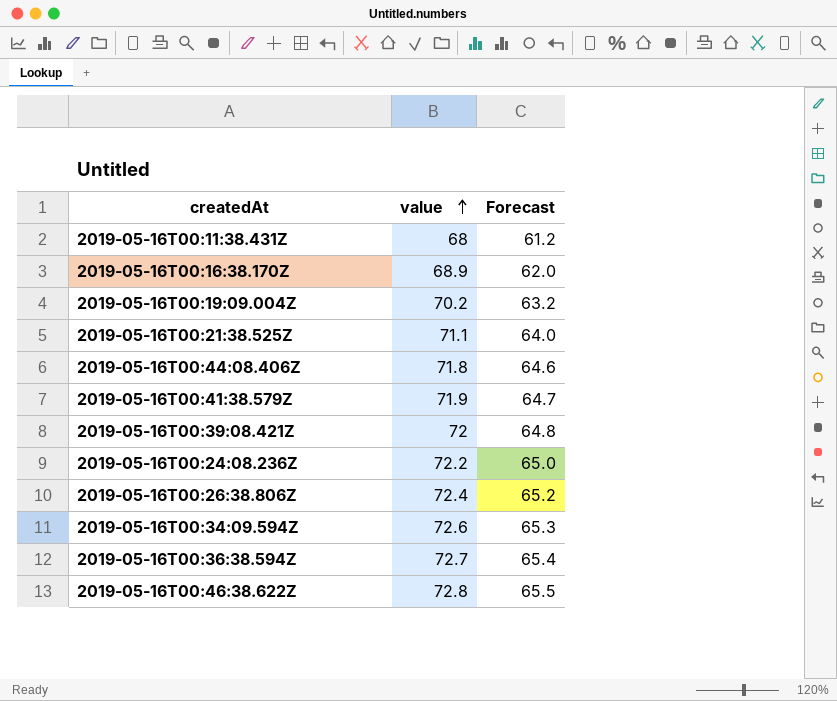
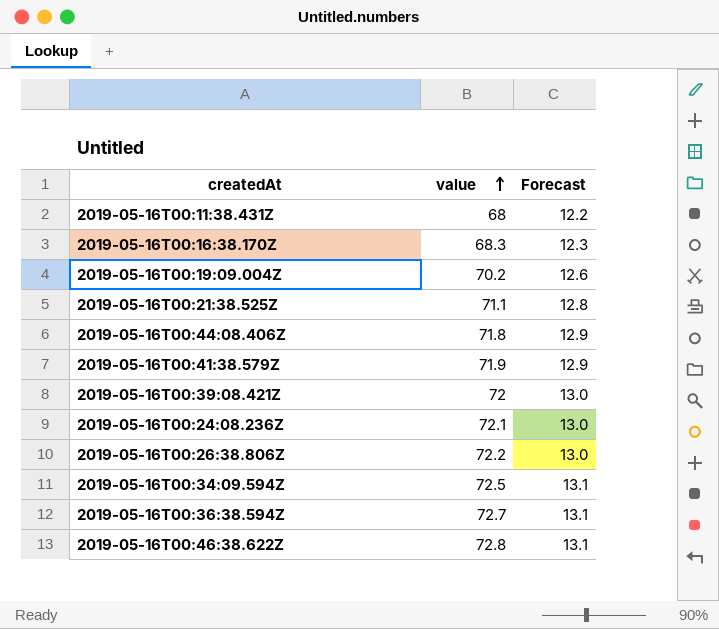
column Forecast | formula: [value] * 0.9 -> [value] * 0.18
2019-05-16T00:16:38.170Z | value: 68.9 -> 68.3
2019-05-16T00:24:08.236Z | value: 72.2 -> 72.1
2019-05-16T00:26:38.806Z | value: 72.4 -> 72.2
2019-05-16T00:34:09.594Z | value: 72.6 -> 72.5

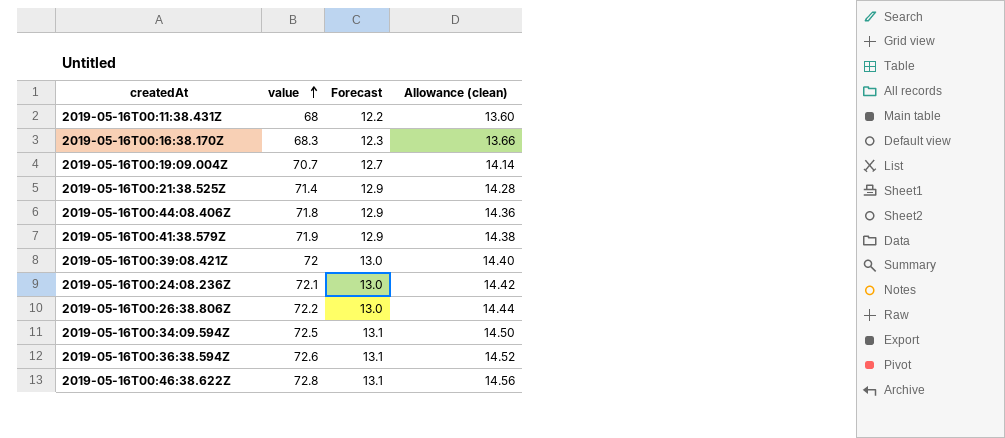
column Allowance (clean) | formula: none -> [value] * 0.2
2019-05-16T00:19:09.004Z | value: 70.2 -> 70.7
2019-05-16T00:19:09.004Z | Forecast: 12.6 -> 12.7
2019-05-16T00:21:38.525Z | value: 71.1 -> 71.4
2019-05-16T00:21:38.525Z | Forecast: 12.8 -> 12.9
2019-05-16T00:36:38.594Z | value: 72.7 -> 72.6

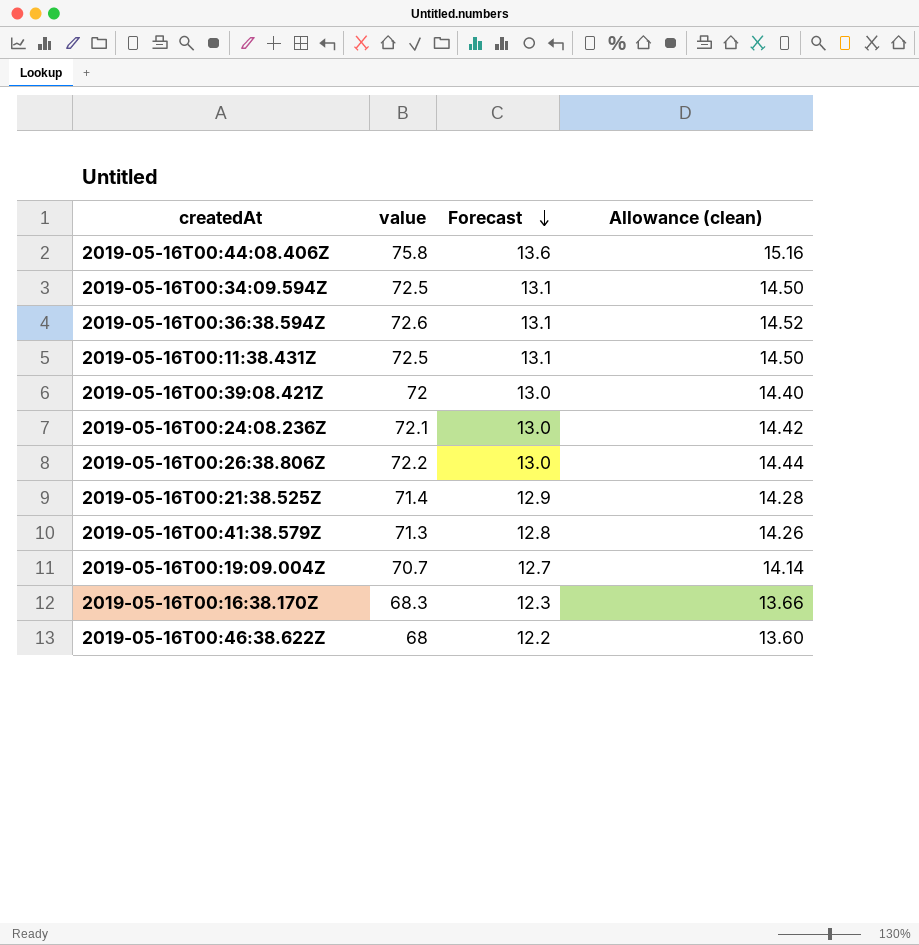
row order: value ascending -> Forecast descending
2019-05-16T00:44:08.406Z | value: 71.8 -> 75.8
2019-05-16T00:44:08.406Z | Forecast: 12.9 -> 13.6
2019-05-16T00:44:08.406Z | Allowance (clean): 14.36 -> 15.16
2019-05-16T00:11:38.431Z | value: 68 -> 72.5
2019-05-16T00:11:38.431Z | Forecast: 12.2 -> 13.1
2019-05-16T00:11:38.431Z | Allowance (clean): 13.60 -> 14.50
2019-05-16T00:41:38.579Z | value: 71.9 -> 71.3
2019-05-16T00:41:38.579Z | Forecast: 12.9 -> 12.8
2019-05-16T00:41:38.579Z | Allowance (clean): 14.38 -> 14.26
2019-05-16T00:46:38.622Z | value: 72.8 -> 68
2019-05-16T00:46:38.622Z | Forecast: 13.1 -> 12.2
2019-05-16T00:46:38.622Z | Allowance (clean): 14.56 -> 13.60

